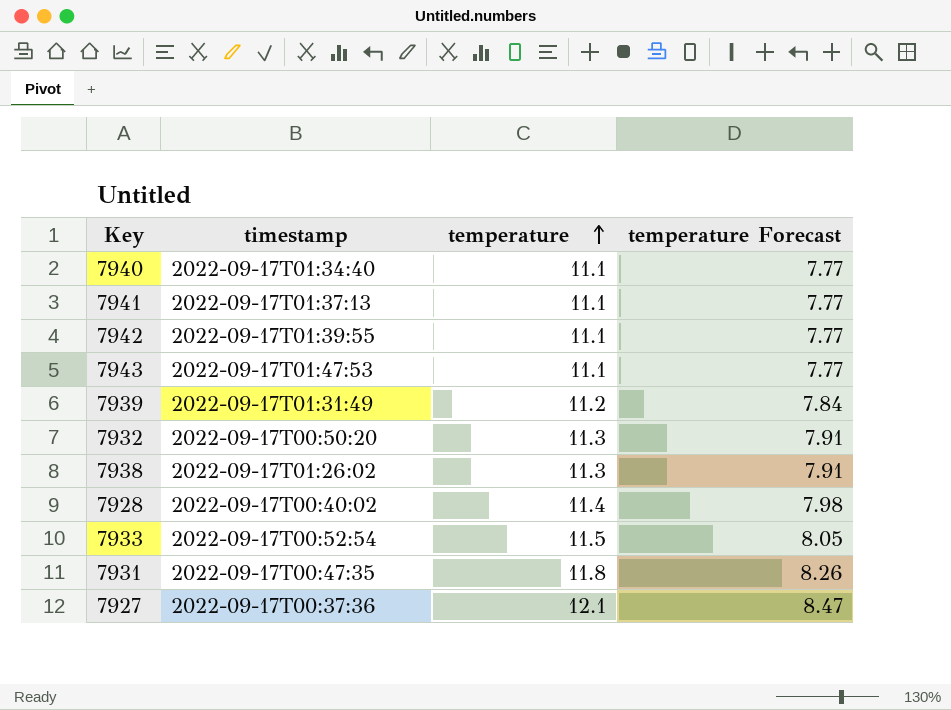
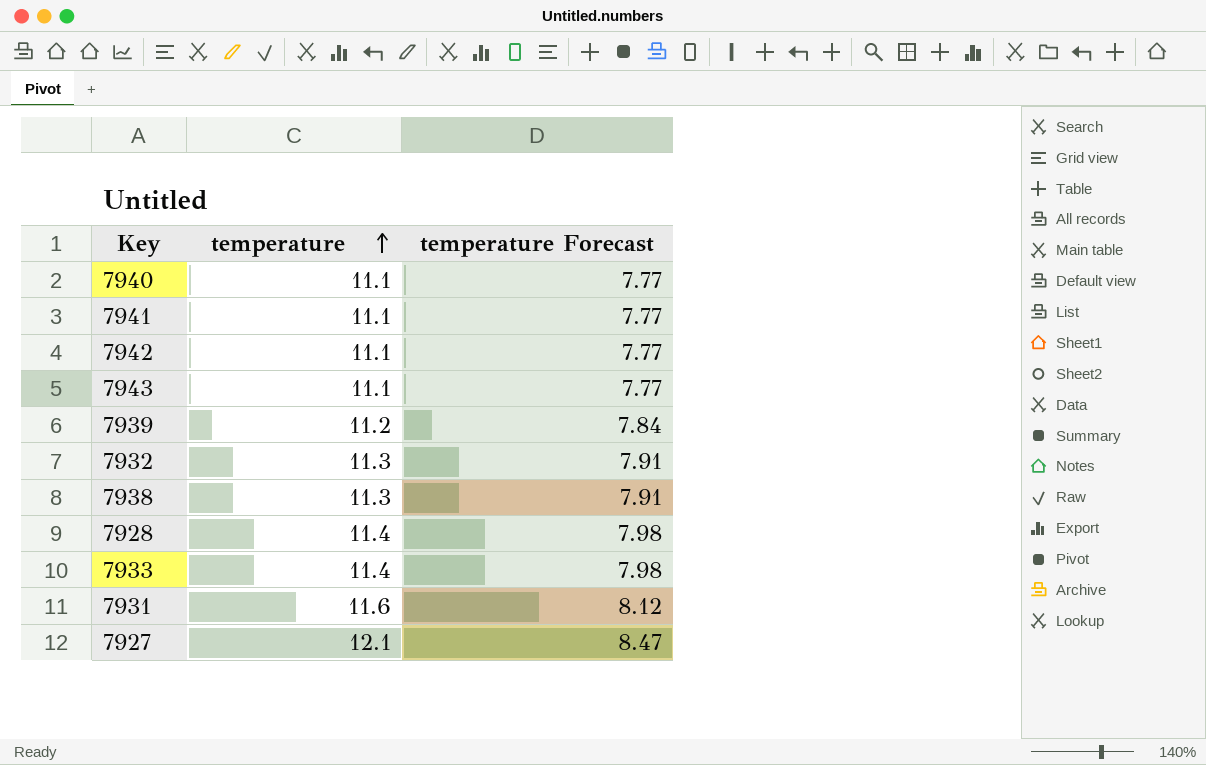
column timestamp | position: 2 -> none
7933 | temperature: 11.5 -> 11.4
7933 | temperature Forecast: 8.05 -> 7.98
7931 | temperature: 11.8 -> 11.6
7931 | temperature Forecast: 8.26 -> 8.12

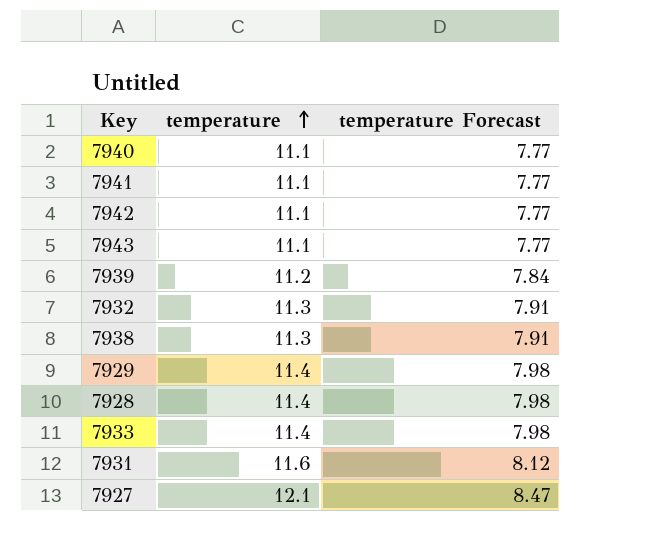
row 7929: none -> 11.4 | 7.98

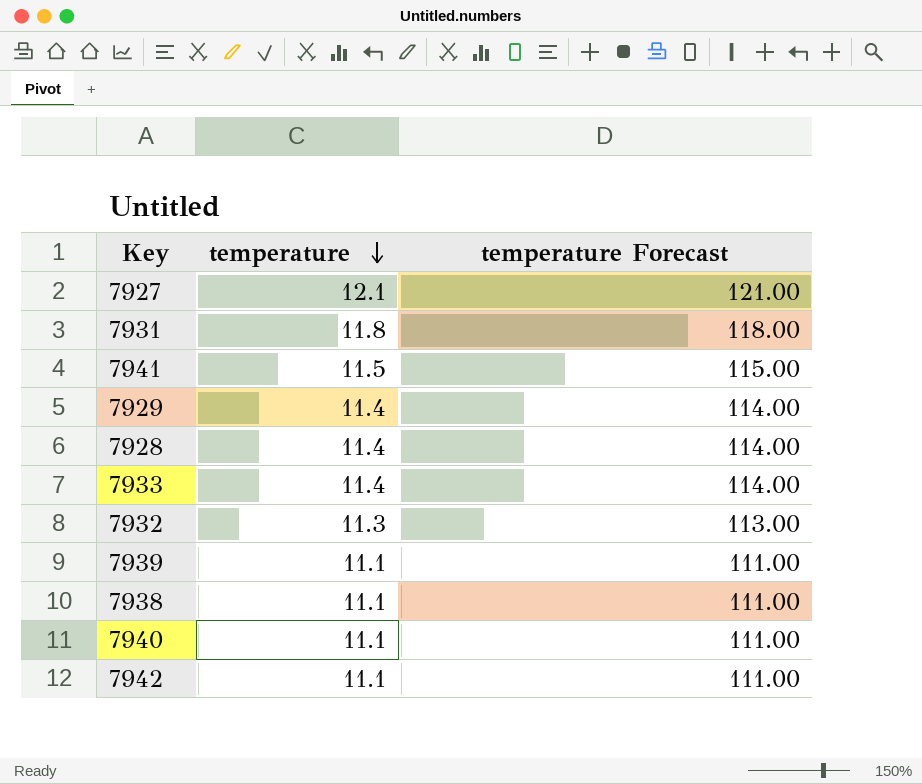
row order: temperature ascending -> temperature descending
column temperature Forecast | formula: [temperature] * 0.7 -> [temperature] * 10
row 7943: 11.1 | 7.77 -> none
7931 | temperature: 11.6 -> 11.8
7941 | temperature: 11.1 -> 11.5
7939 | temperature: 11.2 -> 11.1
7938 | temperature: 11.3 -> 11.1

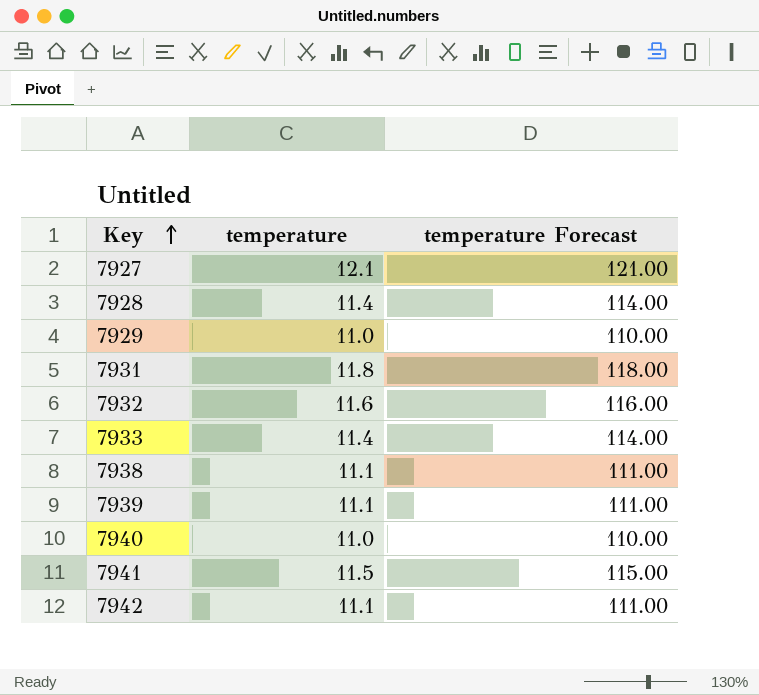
row order: temperature descending -> Key ascending
7929 | temperature: 11.4 -> 11.0
7929 | temperature Forecast: 114.00 -> 110.00
7932 | temperature: 11.3 -> 11.6
7932 | temperature Forecast: 113.00 -> 116.00
7940 | temperature: 11.1 -> 11.0
7940 | temperature Forecast: 111.00 -> 110.00

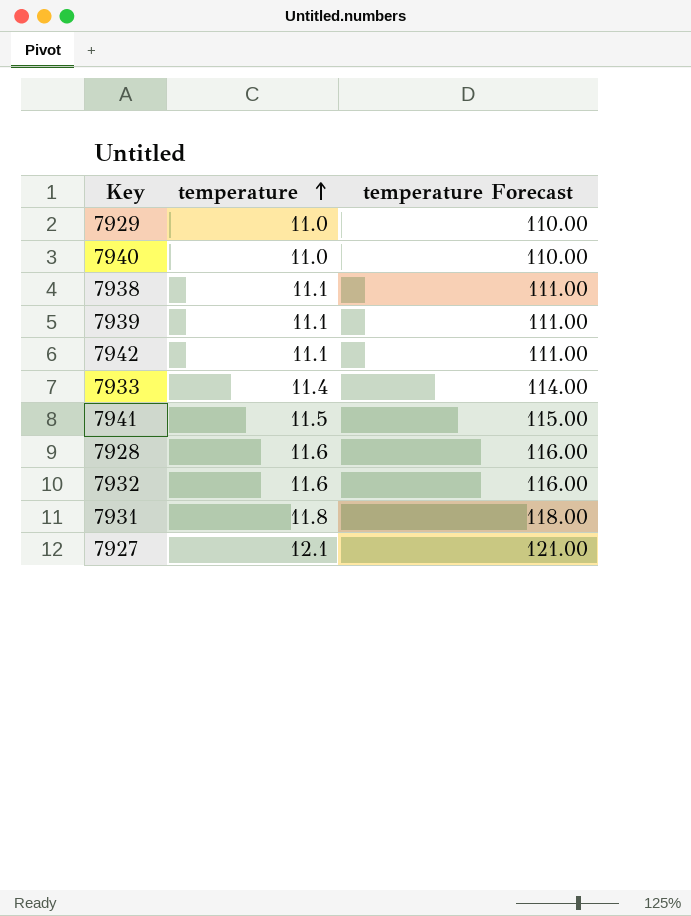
row order: Key ascending -> temperature ascending
7928 | temperature: 11.4 -> 11.6
7928 | temperature Forecast: 114.00 -> 116.00

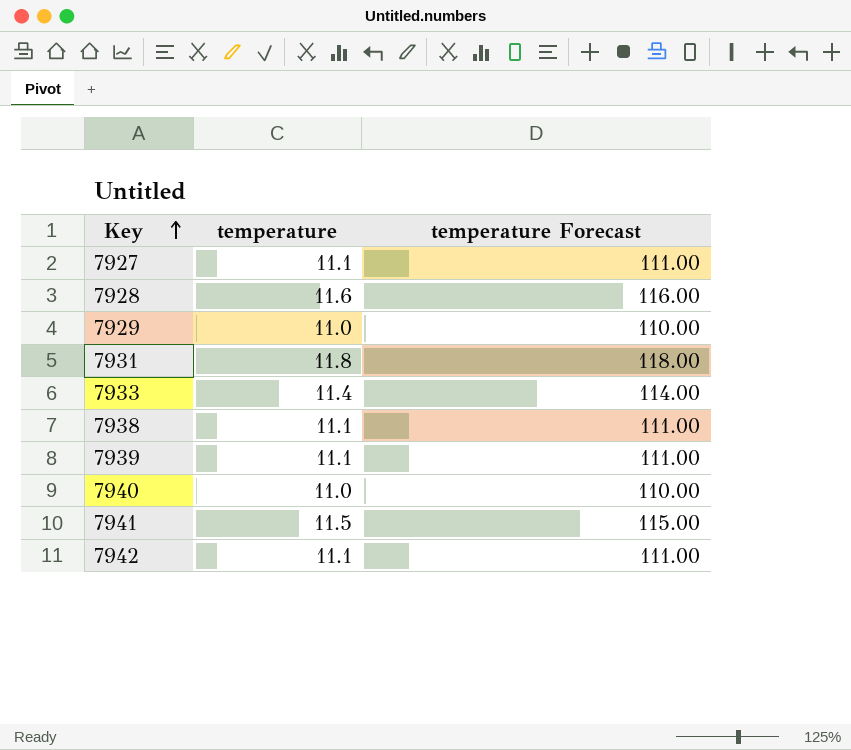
row order: temperature ascending -> Key ascending
row 7932: 11.6 | 116.00 -> none
7927 | temperature: 12.1 -> 11.1
7927 | temperature Forecast: 121.00 -> 111.00

